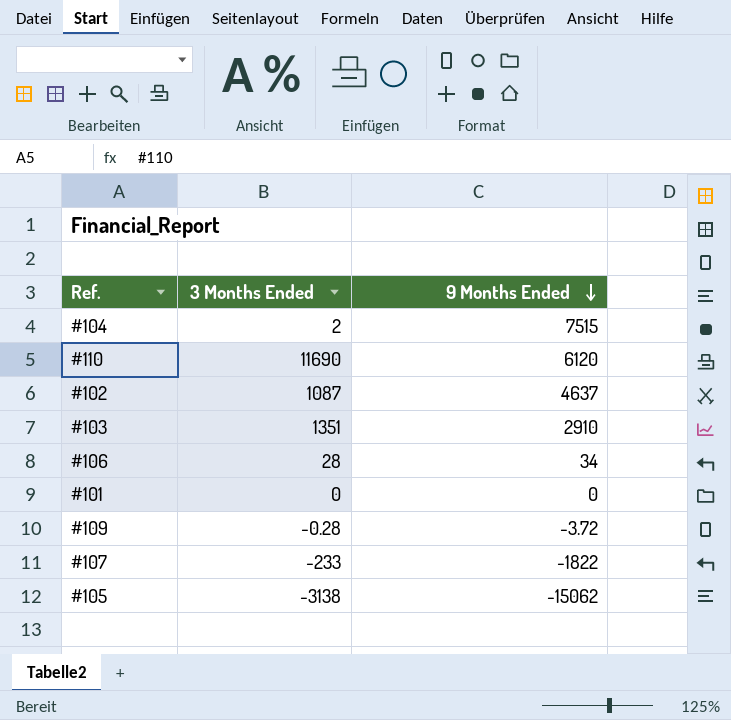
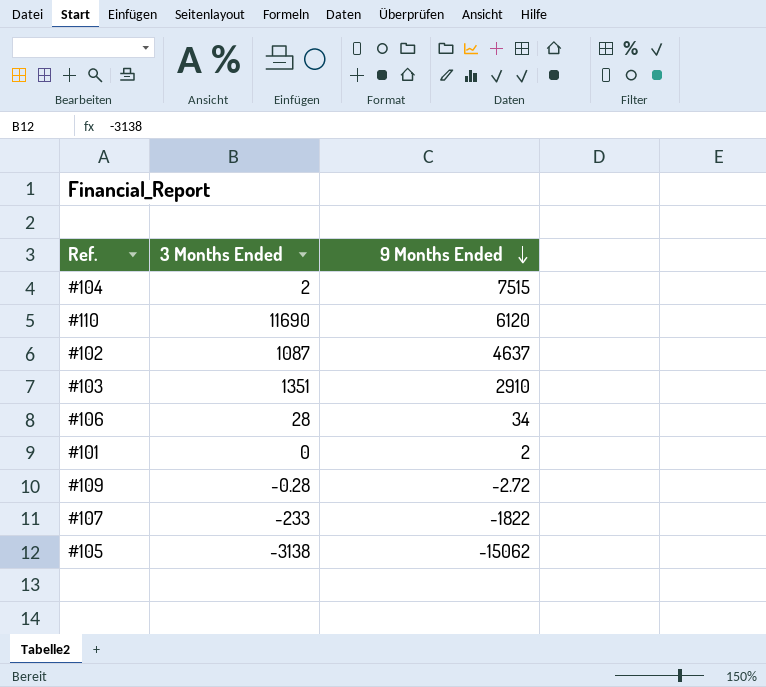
#101 | 9 Months Ended: 0 -> 2
#109 | 9 Months Ended: -3.72 -> -2.72

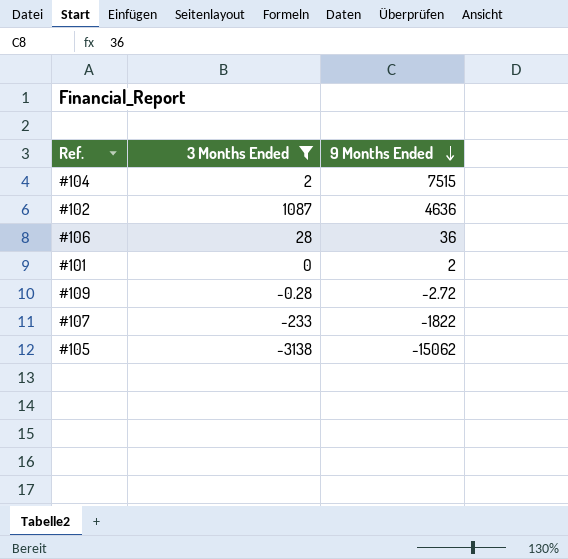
filter: none -> 3 Months Ended <= 1087
#102 | 9 Months Ended: 4637 -> 4636
#106 | 9 Months Ended: 34 -> 36

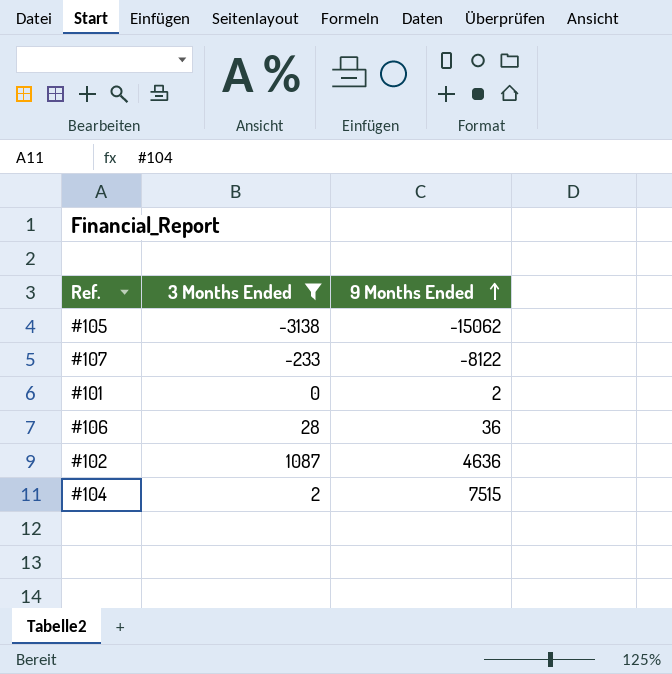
row order: 9 Months Ended descending -> 9 Months Ended ascending
row #109: -0.28 | -2.72 -> none
#107 | 9 Months Ended: -1822 -> -8122

